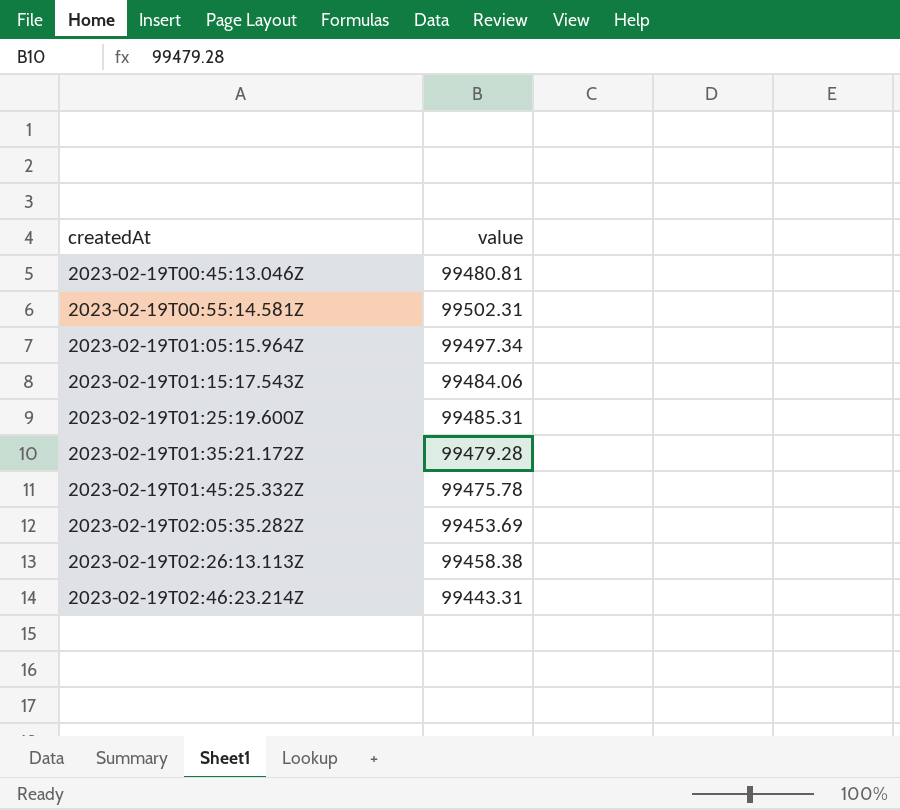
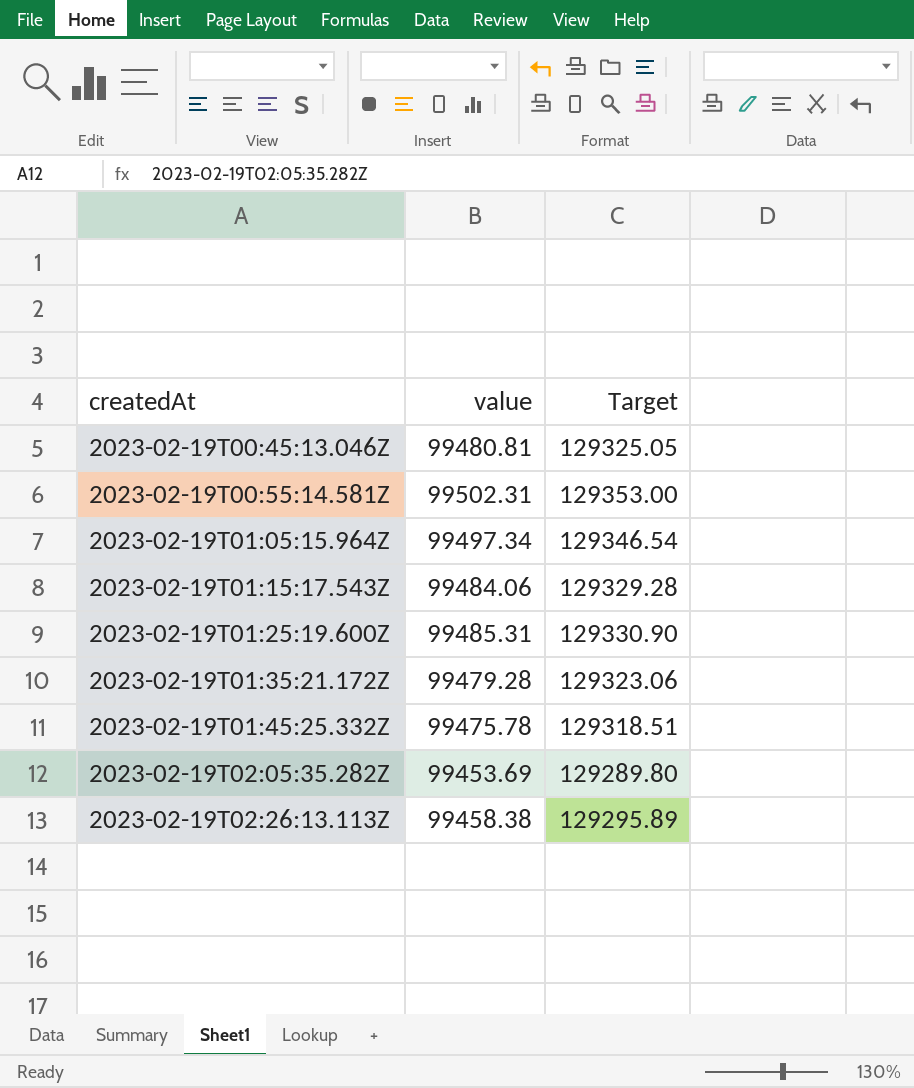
column Target | formula: none -> [value] * 1.3
row 2023-02-19T02:46:23.214Z: 99443.31 -> none

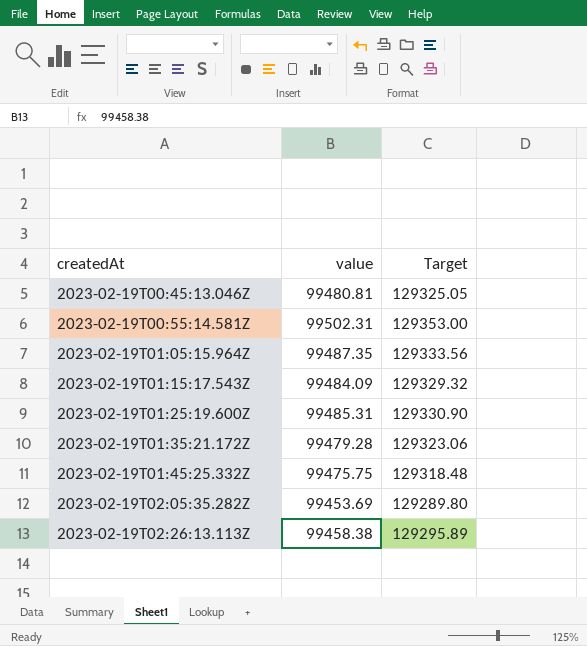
2023-02-19T01:05:15.964Z | value: 99497.34 -> 99487.35
2023-02-19T01:05:15.964Z | Target: 129346.54 -> 129333.56
2023-02-19T01:15:17.543Z | value: 99484.06 -> 99484.09
2023-02-19T01:15:17.543Z | Target: 129329.28 -> 129329.32
2023-02-19T01:45:25.332Z | value: 99475.78 -> 99475.75
2023-02-19T01:45:25.332Z | Target: 129318.51 -> 129318.48

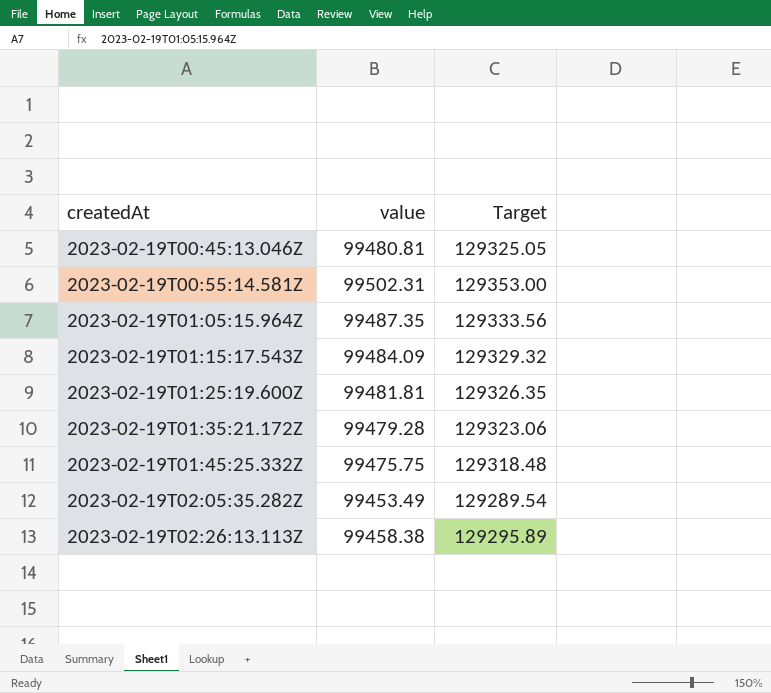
2023-02-19T01:25:19.600Z | value: 99485.31 -> 99481.81
2023-02-19T01:25:19.600Z | Target: 129330.90 -> 129326.35
2023-02-19T02:05:35.282Z | value: 99453.69 -> 99453.49
2023-02-19T02:05:35.282Z | Target: 129289.80 -> 129289.54

